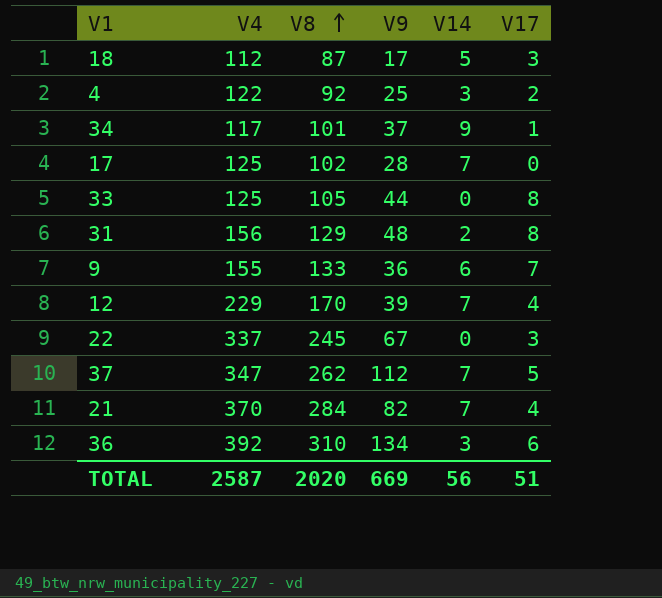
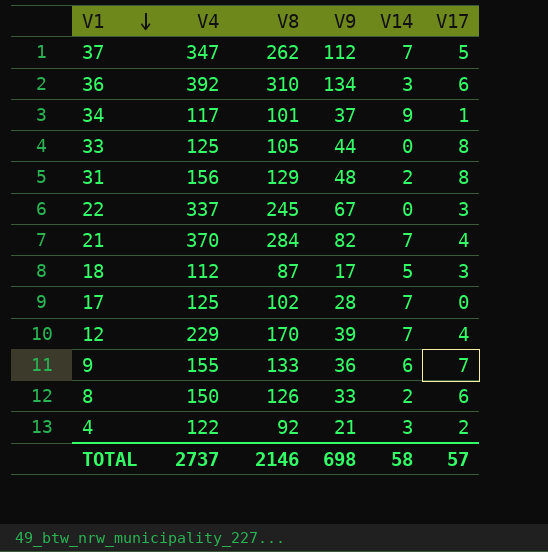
row order: V8 ascending -> V1 descending
row 8: none -> 150 | 126 | 33 | 2 | 6
4 | V9: 25 -> 21
TOTAL | V4: 2587 -> 2737
TOTAL | V8: 2020 -> 2146
TOTAL | V9: 669 -> 698
TOTAL | V14: 56 -> 58
TOTAL | V17: 51 -> 57

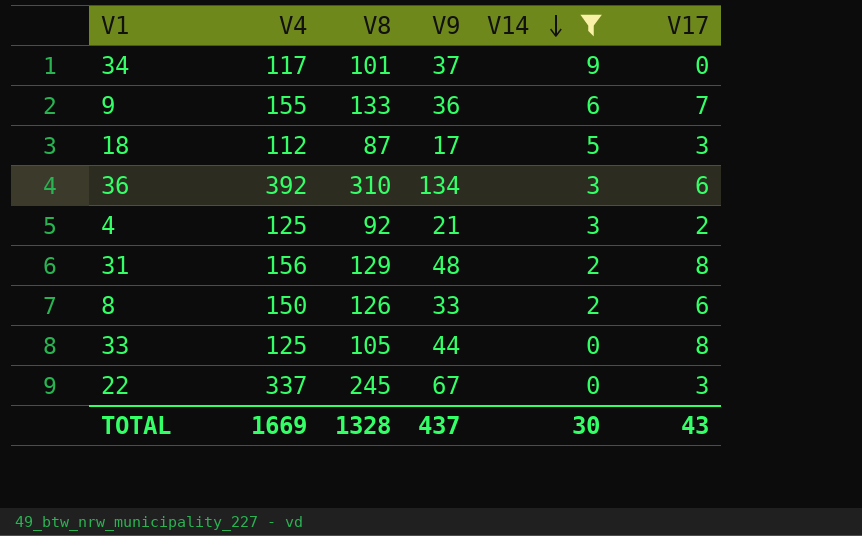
filter: none -> V14 != 7
row order: V1 descending -> V14 descending
34 | V17: 1 -> 0
4 | V4: 122 -> 125
TOTAL | V4: 2737 -> 1669
TOTAL | V8: 2146 -> 1328
TOTAL | V9: 698 -> 437
TOTAL | V14: 58 -> 30
TOTAL | V17: 57 -> 43

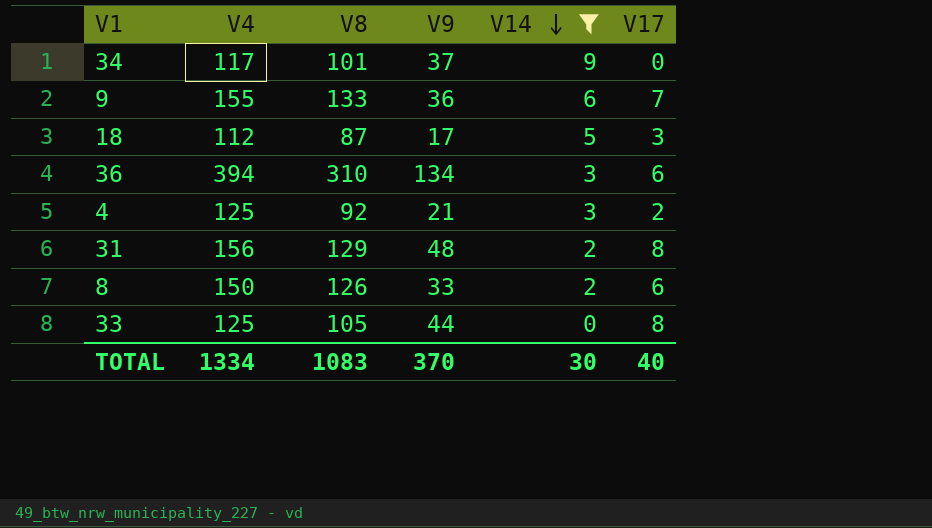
row 22: 337 | 245 | 67 | 0 | 3 -> none
36 | V4: 392 -> 394
TOTAL | V4: 1669 -> 1334
TOTAL | V8: 1328 -> 1083
TOTAL | V9: 437 -> 370
TOTAL | V17: 43 -> 40

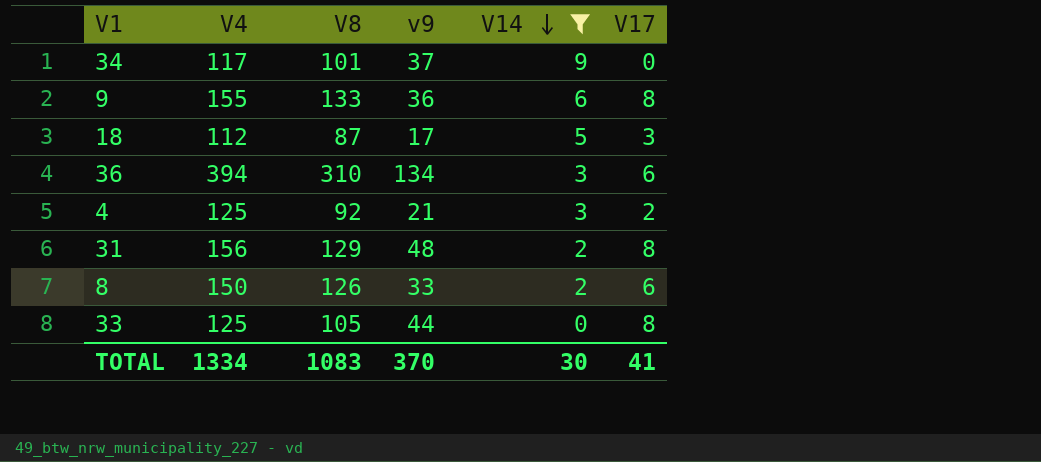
column name: V9 -> v9
9 | V17: 7 -> 8
TOTAL | V17: 40 -> 41

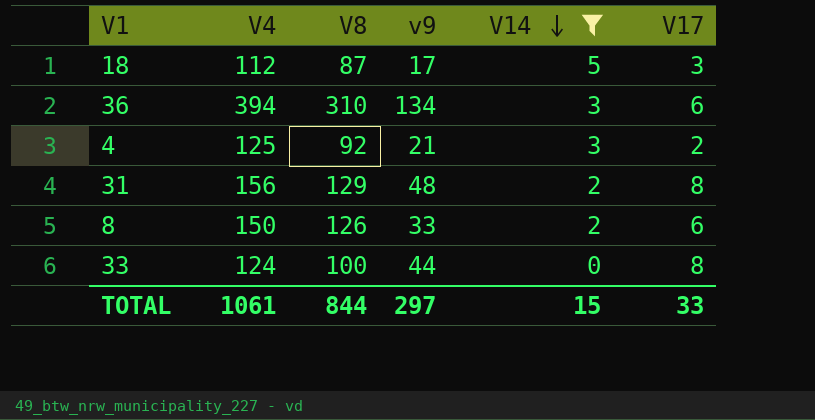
row 34: 117 | 101 | 37 | 9 | 0 -> none
row 9: 155 | 133 | 36 | 6 | 8 -> none
33 | V4: 125 -> 124
33 | V8: 105 -> 100
TOTAL | V4: 1334 -> 1061
TOTAL | V8: 1083 -> 844
TOTAL | v9: 370 -> 297
TOTAL | V14: 30 -> 15
TOTAL | V17: 41 -> 33

